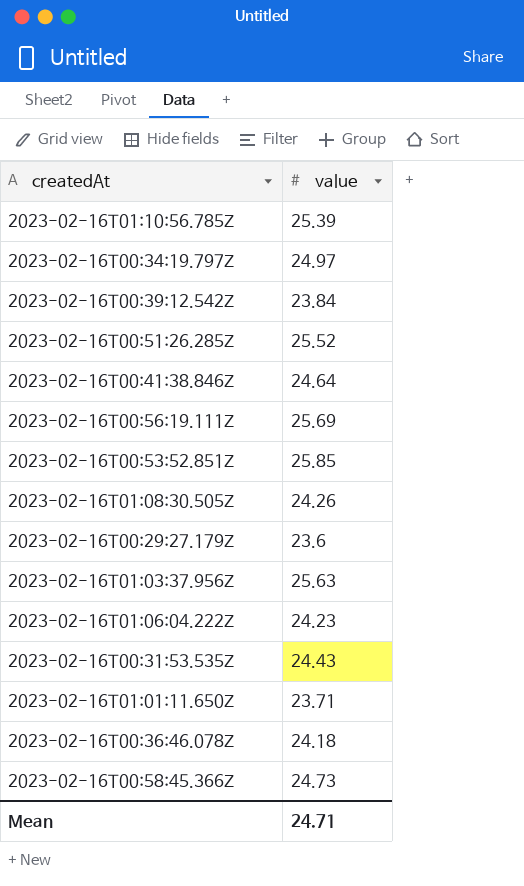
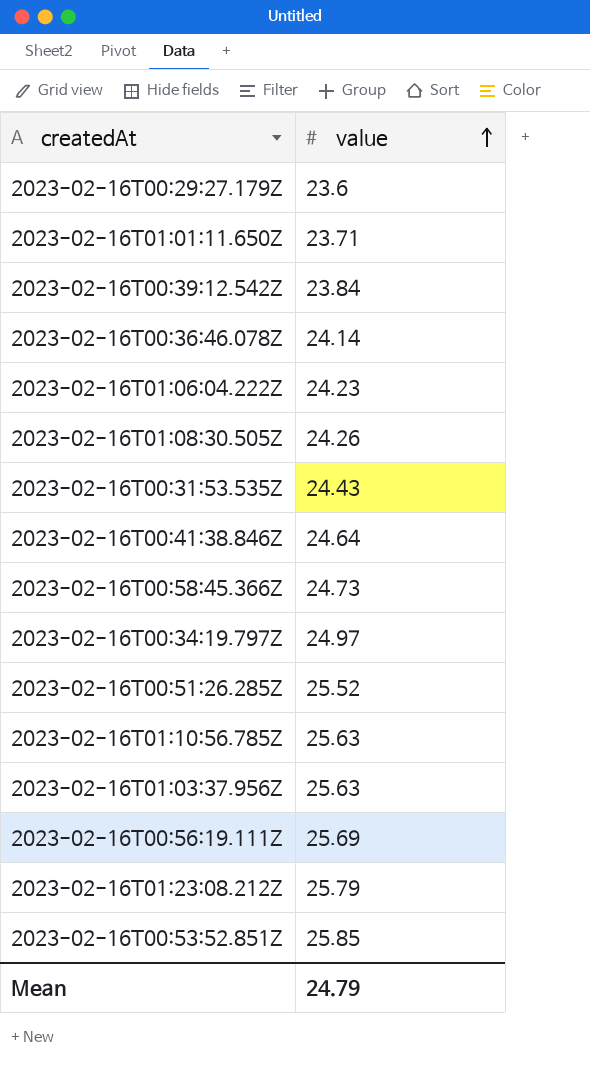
row order: none -> value ascending
2023-02-16T00:36:46.078Z | value: 24.18 -> 24.14
2023-02-16T01:10:56.785Z | value: 25.39 -> 25.63
row 2023-02-16T01:23:08.212Z: none -> 25.79
Mean | value: 24.71 -> 24.79

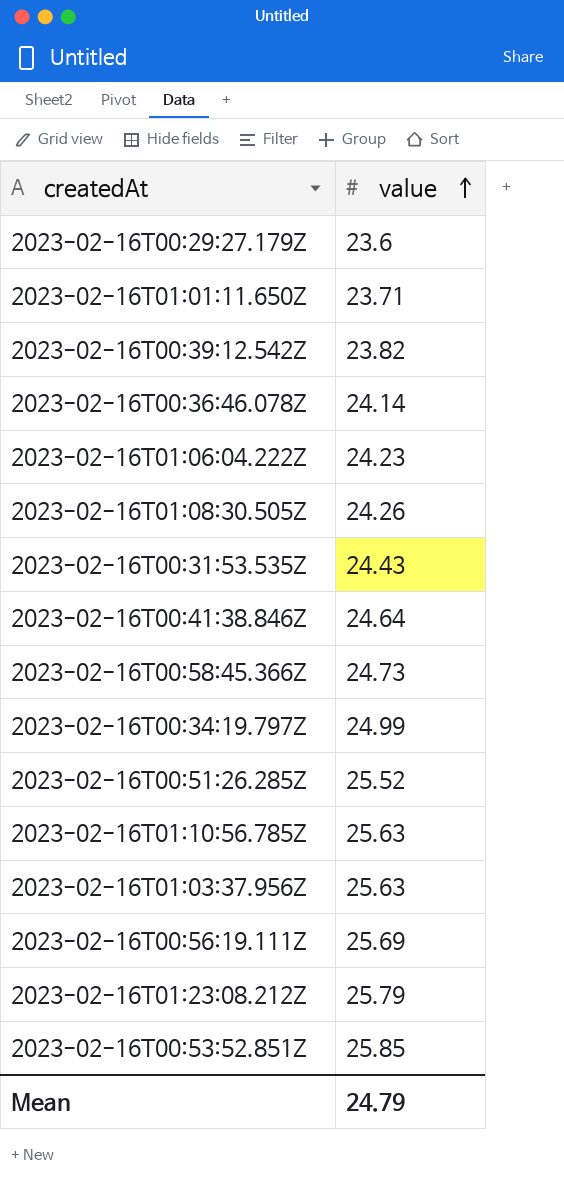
2023-02-16T00:39:12.542Z | value: 23.84 -> 23.82
2023-02-16T00:34:19.797Z | value: 24.97 -> 24.99

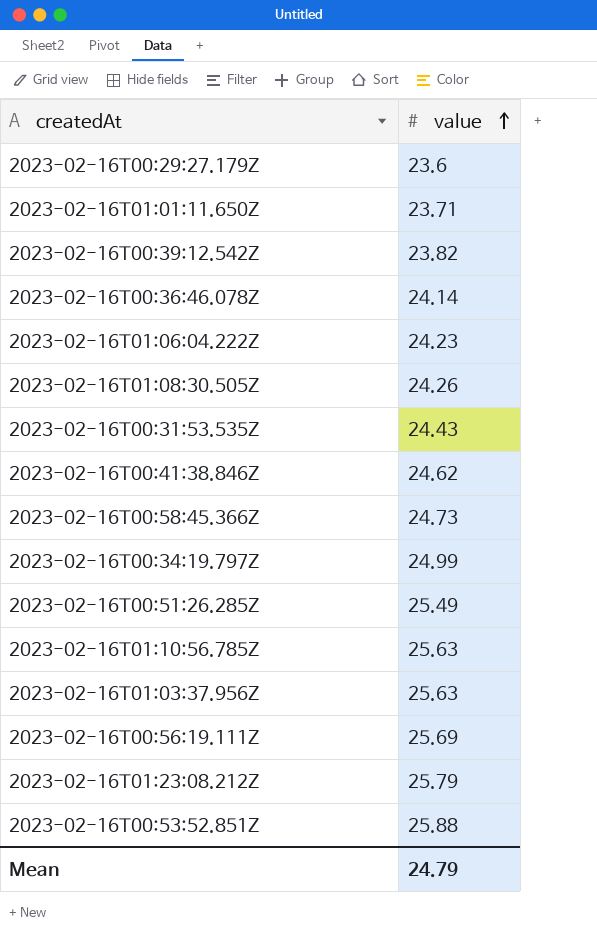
2023-02-16T00:41:38.846Z | value: 24.64 -> 24.62
2023-02-16T00:51:26.285Z | value: 25.52 -> 25.49
2023-02-16T00:53:52.851Z | value: 25.85 -> 25.88

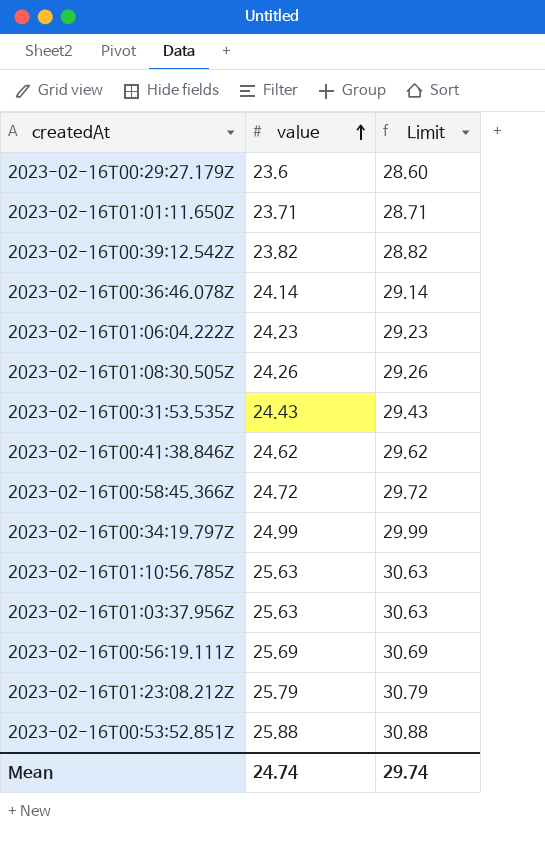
column Limit | formula: none -> [value] + 5
row 2023-02-16T00:51:26.285Z: 25.49 -> none
2023-02-16T00:58:45.366Z | value: 24.73 -> 24.72
Mean | value: 24.79 -> 24.74

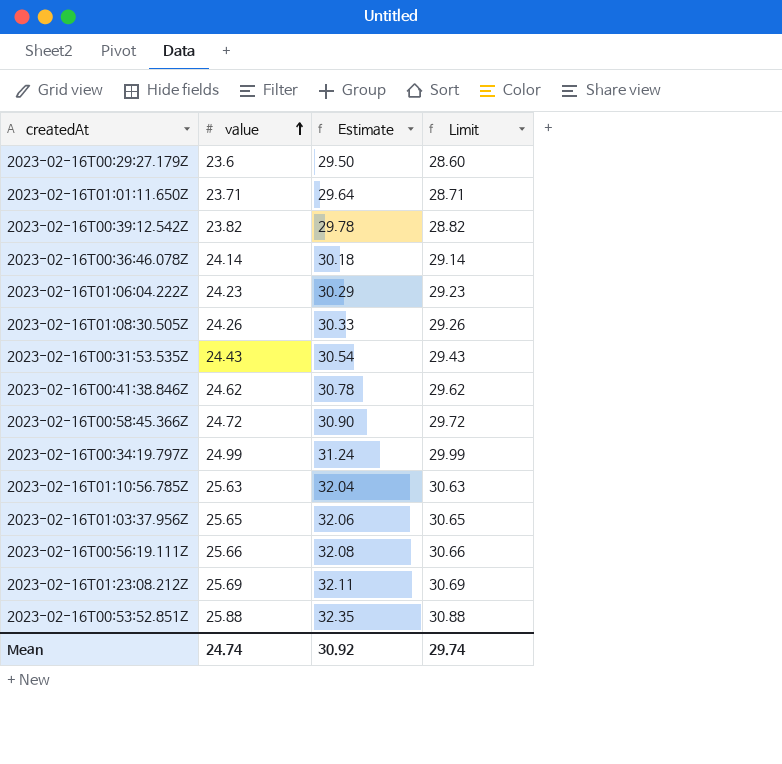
column Estimate | formula: none -> [value] * 1.25
2023-02-16T01:03:37.956Z | value: 25.63 -> 25.65
2023-02-16T01:03:37.956Z | Limit: 30.63 -> 30.65
2023-02-16T00:56:19.111Z | value: 25.69 -> 25.66
2023-02-16T00:56:19.111Z | Limit: 30.69 -> 30.66
2023-02-16T01:23:08.212Z | value: 25.79 -> 25.69
2023-02-16T01:23:08.212Z | Limit: 30.79 -> 30.69

